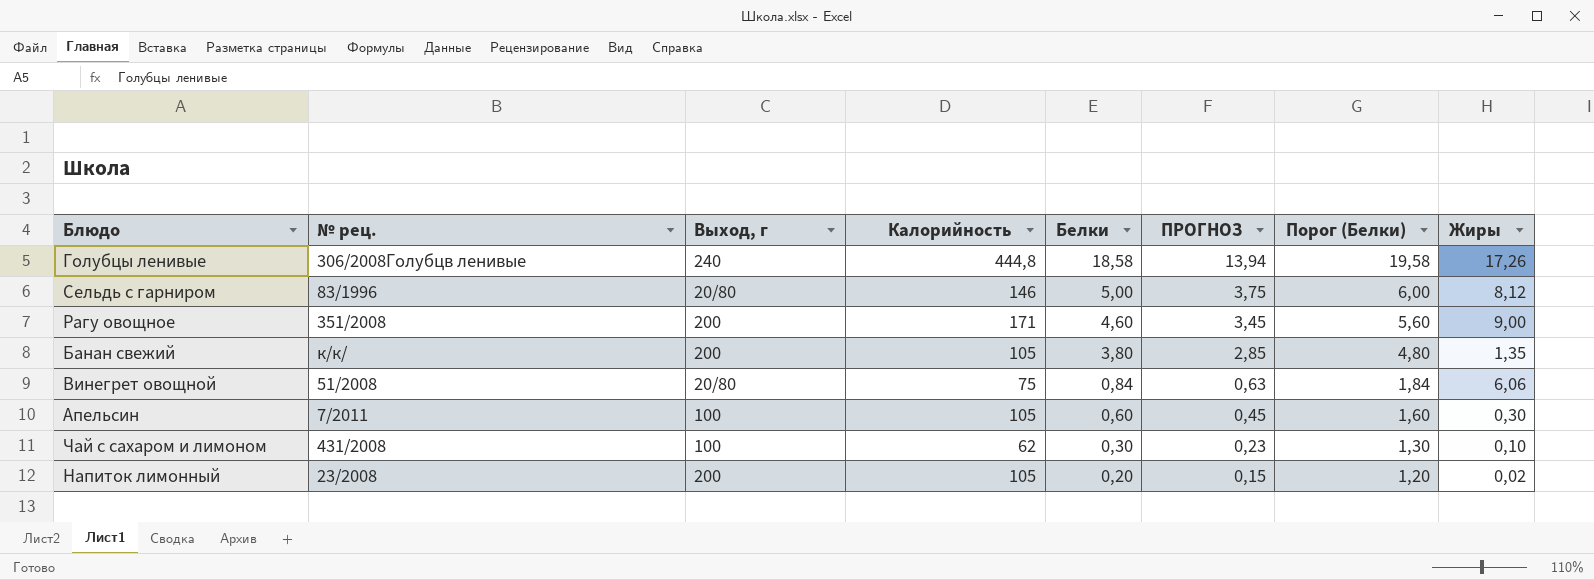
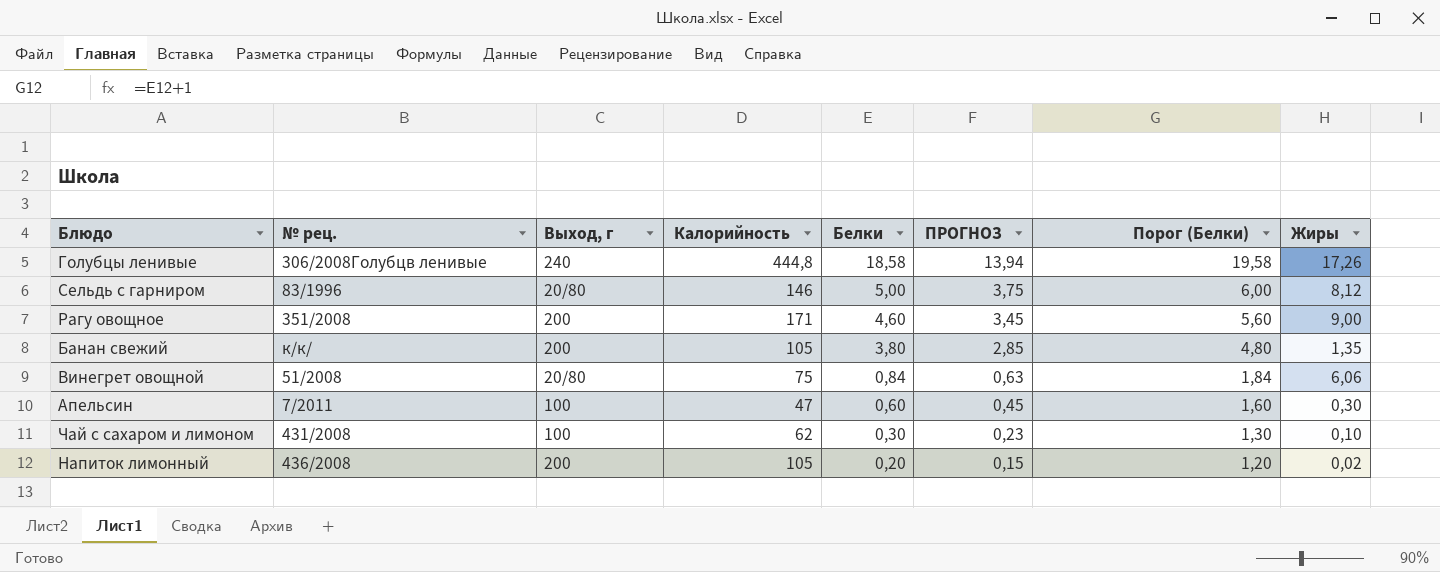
Апельсин | Калорийность: 105 -> 47
Напиток лимонный | № рец.: 23/2008 -> 436/2008

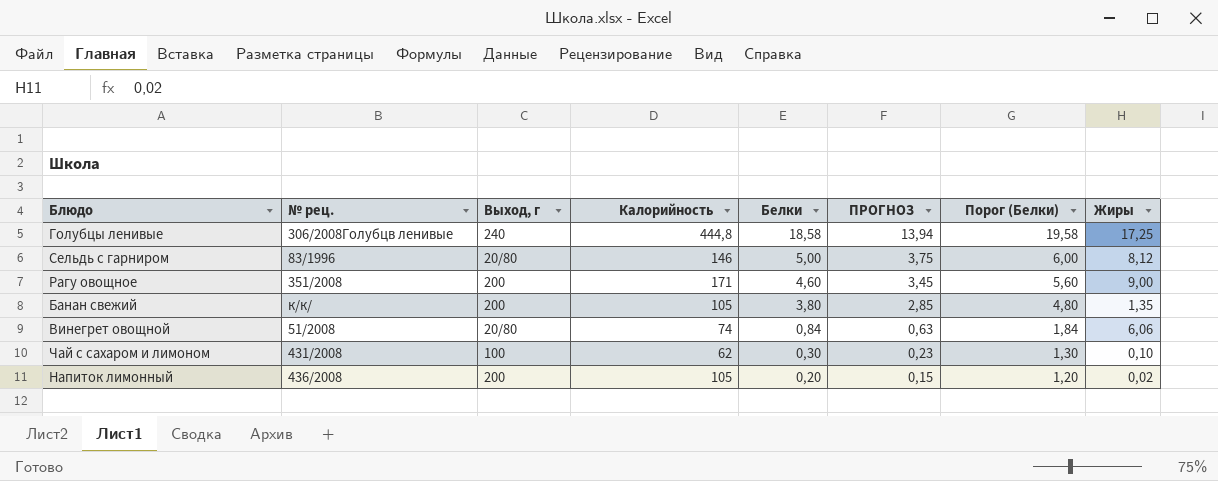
row Апельсин: 7/2011 | 100 | 47 | 0,60 | 0,45 | 1,60 | 0,30 -> none
Голубцы ленивые | Жиры: 17,26 -> 17,25
Винегрет овощной | Калорийность: 75 -> 74

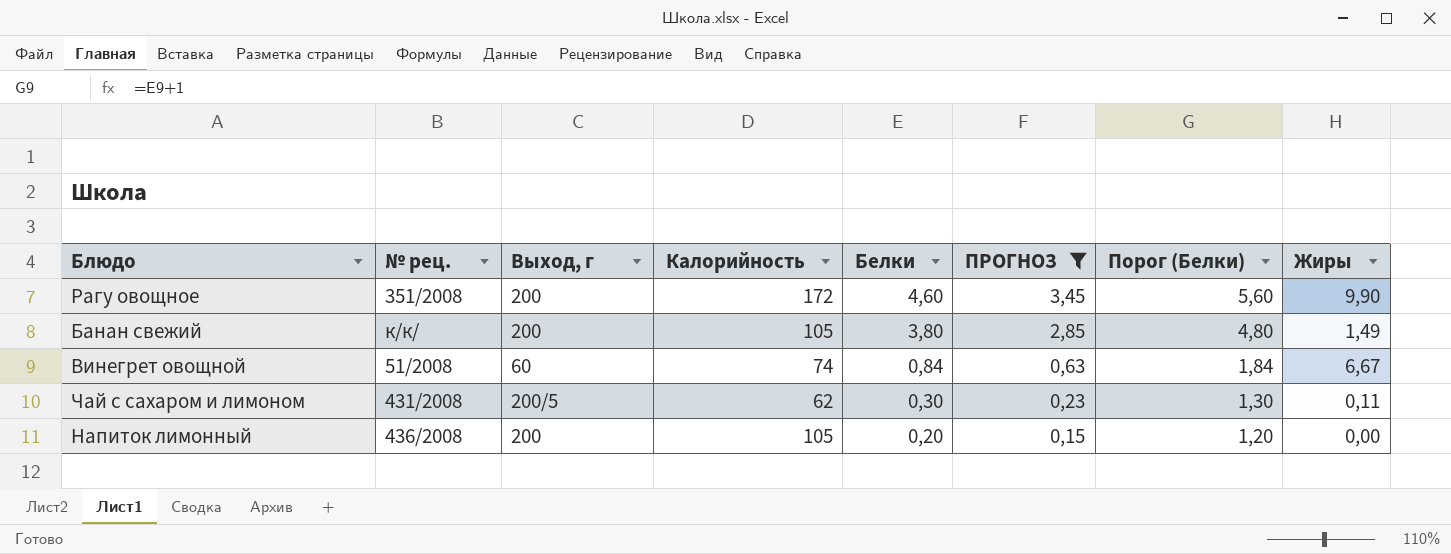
filter: none -> ПРОГНОЗ <= 3,45
Рагу овощное | Калорийность: 171 -> 172
Рагу овощное | Жиры: 9,00 -> 9,90
Банан свежий | Жиры: 1,35 -> 1,49
Винегрет овощной | Выход, г: 20/80 -> 60
Винегрет овощной | Жиры: 6,06 -> 6,67
Чай с сахаром и лимоном | Выход, г: 100 -> 200/5
Чай с сахаром и лимоном | Жиры: 0,10 -> 0,11
Напиток лимонный | Жиры: 0,02 -> 0,00

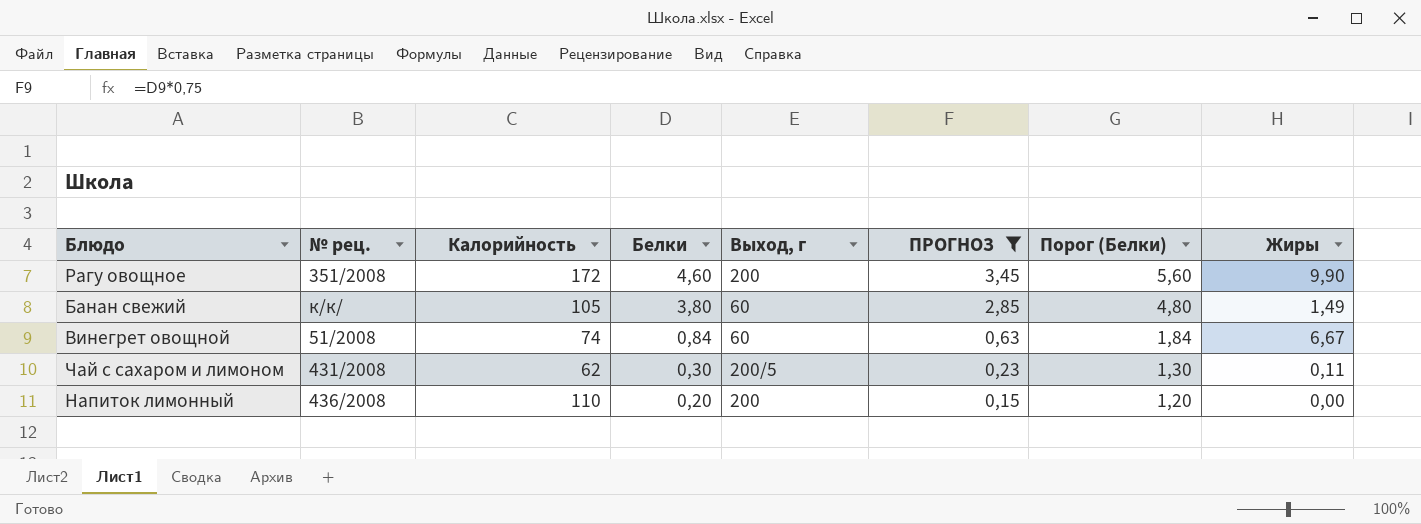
column Выход, г | position: 3 -> 5
Банан свежий | Выход, г: 200 -> 60
Напиток лимонный | Калорийность: 105 -> 110

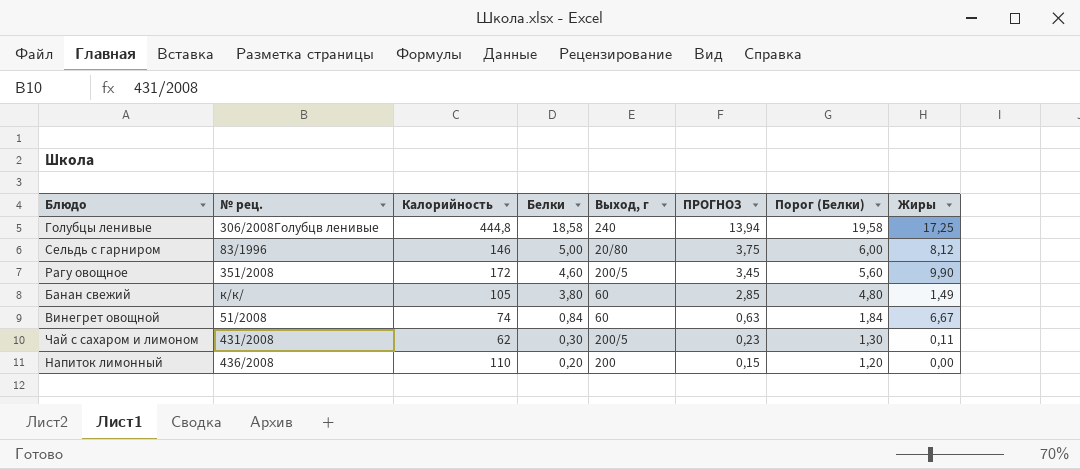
filter: ПРОГНОЗ <= 3,45 -> none
Рагу овощное | Выход, г: 200 -> 200/5

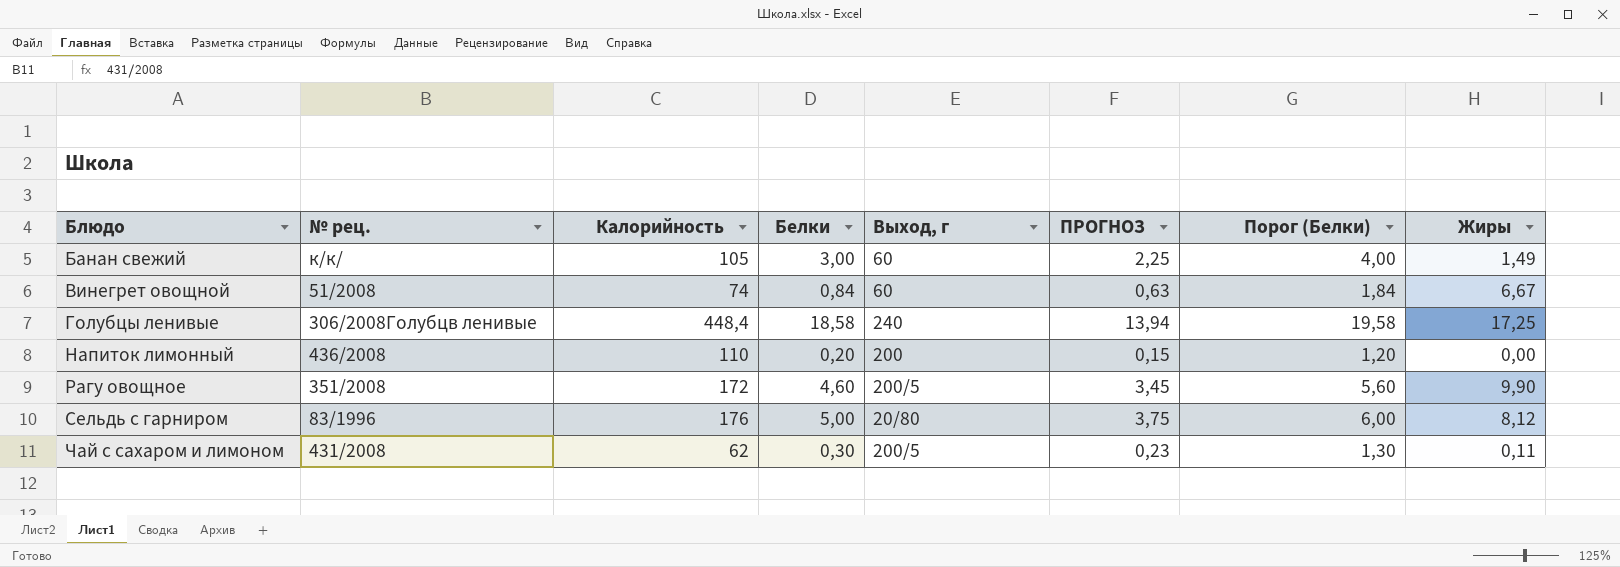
row order: Белки descending -> Блюдо ascending
Банан свежий | Белки: 3,80 -> 3,00
Банан свежий | ПРОГНОЗ: 2,85 -> 2,25
Банан свежий | Порог (Белки): 4,80 -> 4,00
Голубцы ленивые | Калорийность: 444,8 -> 448,4
Сельдь с гарниром | Калорийность: 146 -> 176

